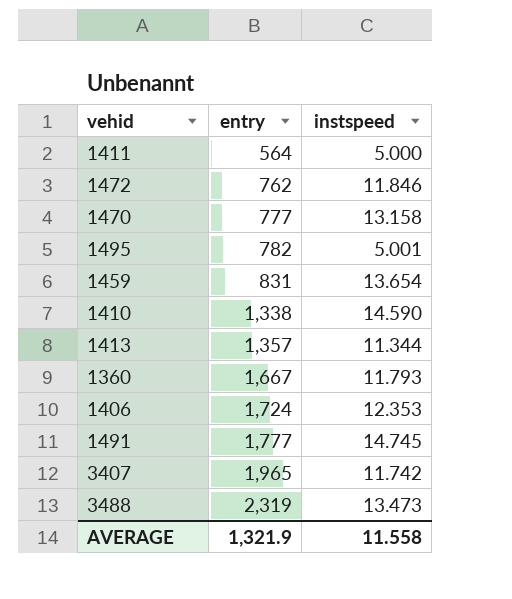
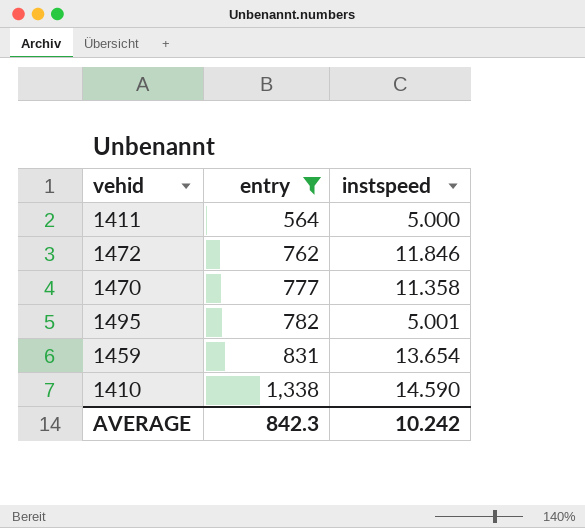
filter: none -> entry <= 1,338
1470 | instspeed: 13.158 -> 11.358
AVERAGE | entry: 1,321.9 -> 842.3
AVERAGE | instspeed: 11.558 -> 10.242

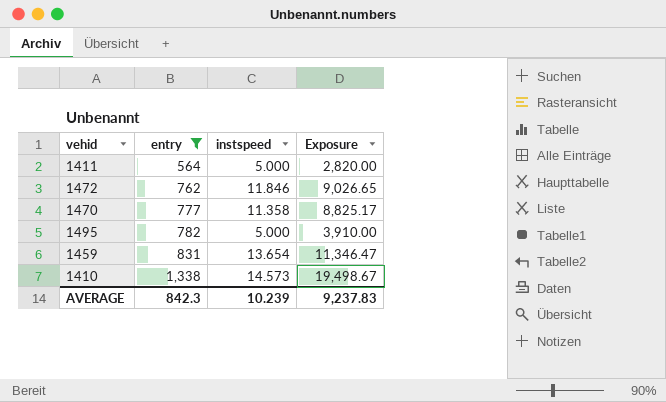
column Exposure | formula: none -> [entry] * [instspeed]
1495 | instspeed: 5.001 -> 5.000
1410 | instspeed: 14.590 -> 14.573
AVERAGE | instspeed: 10.242 -> 10.239

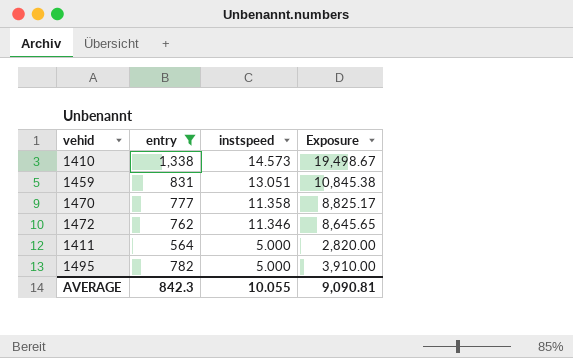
row order: entry ascending -> instspeed descending
1459 | instspeed: 13.654 -> 13.051
1459 | Exposure: 11,346.47 -> 10,845.38
1472 | instspeed: 11.846 -> 11.346
1472 | Exposure: 9,026.65 -> 8,645.65
AVERAGE | instspeed: 10.239 -> 10.055
AVERAGE | Exposure: 9,237.83 -> 9,090.81

